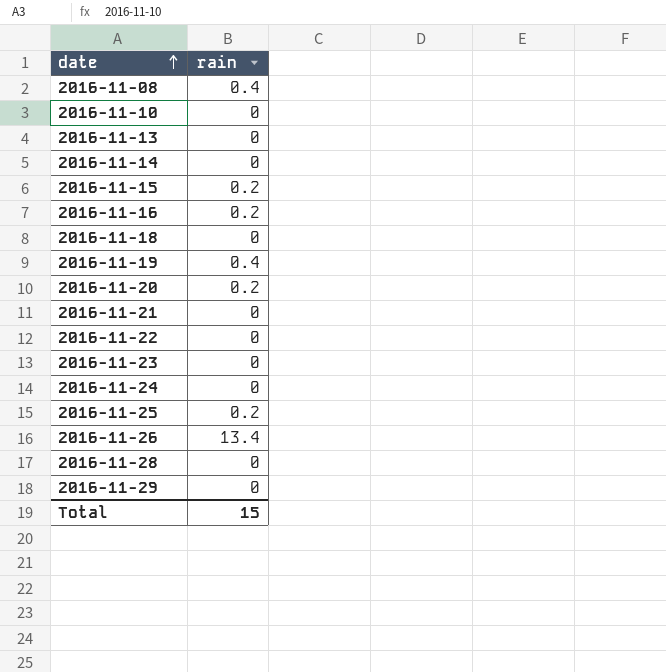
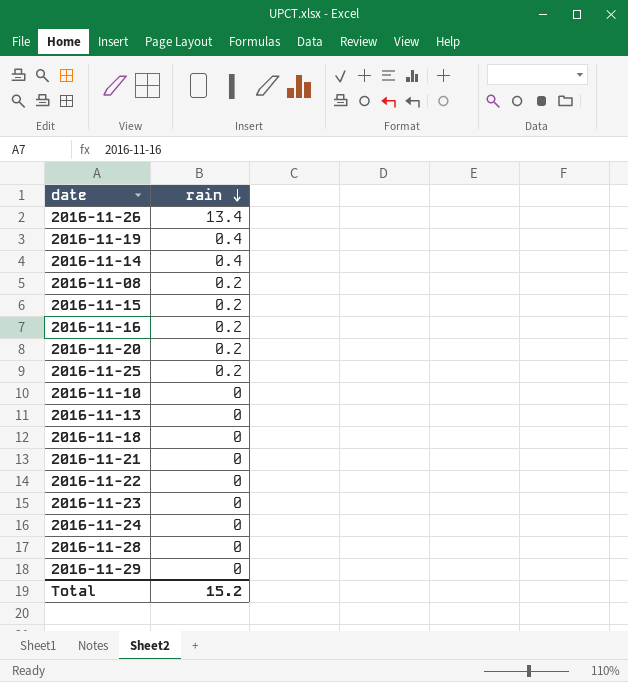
row order: date ascending -> rain descending
2016-11-14 | rain: 0 -> 0.4
2016-11-08 | rain: 0.4 -> 0.2
Total | rain: 15 -> 15.2

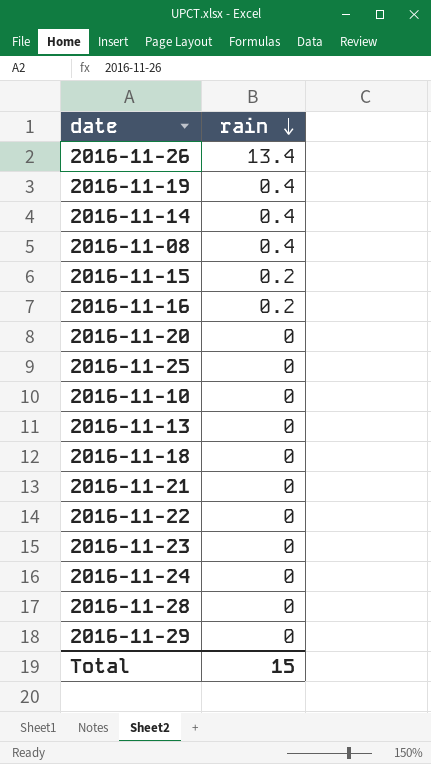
2016-11-08 | rain: 0.2 -> 0.4
2016-11-20 | rain: 0.2 -> 0
2016-11-25 | rain: 0.2 -> 0
Total | rain: 15.2 -> 15

